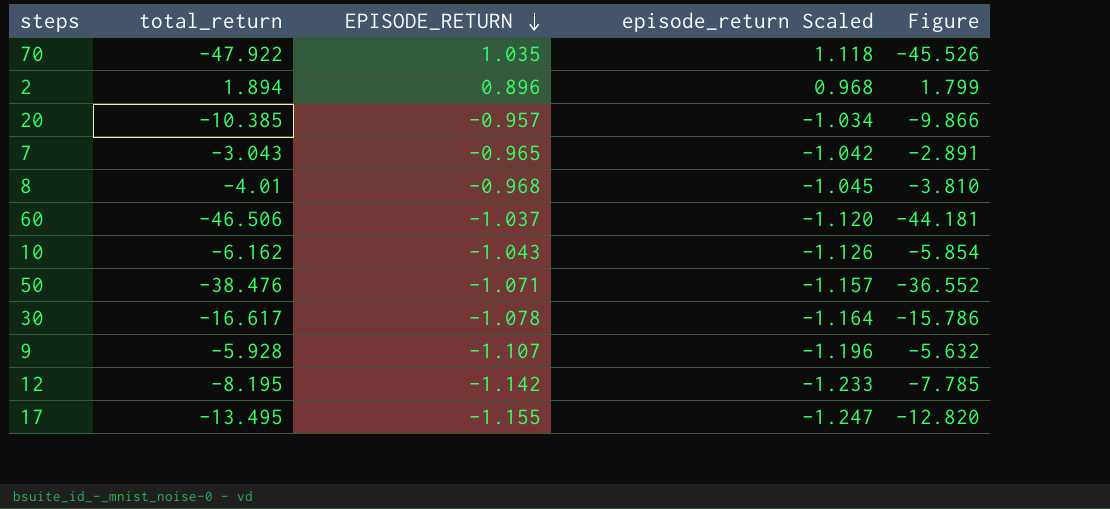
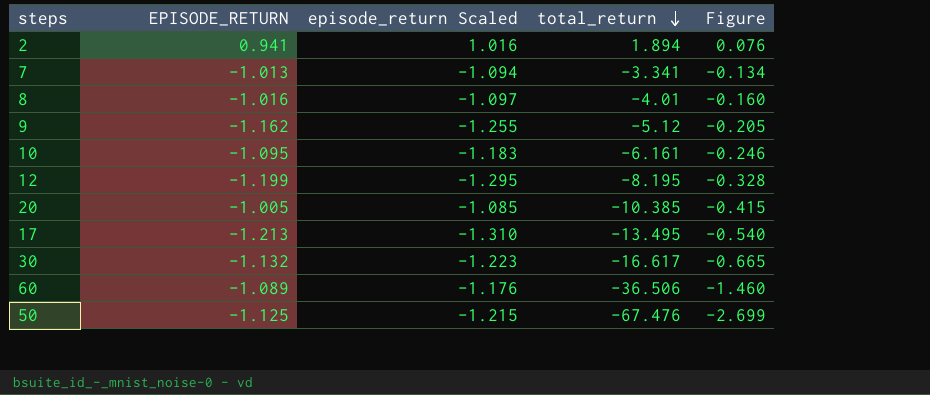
row order: EPISODE_RETURN descending -> total_return descending
column total_return | position: 2 -> 4
column Figure | formula: [total_return] * 0.95 -> [total_return] * 0.04
row 70: -47.922 | 1.035 | 1.118 | -45.526 -> none
2 | EPISODE_RETURN: 0.896 -> 0.941
2 | episode_return Scaled: 0.968 -> 1.016
7 | EPISODE_RETURN: -0.965 -> -1.013
7 | episode_return Scaled: -1.042 -> -1.094
7 | total_return: -3.043 -> -3.341
8 | EPISODE_RETURN: -0.968 -> -1.016
8 | episode_return Scaled: -1.045 -> -1.097
9 | EPISODE_RETURN: -1.107 -> -1.162
9 | episode_return Scaled: -1.196 -> -1.255
9 | total_return: -5.928 -> -5.12
10 | EPISODE_RETURN: -1.043 -> -1.095
10 | episode_return Scaled: -1.126 -> -1.183
10 | total_return: -6.162 -> -6.161
12 | EPISODE_RETURN: -1.142 -> -1.199
12 | episode_return Scaled: -1.233 -> -1.295
20 | EPISODE_RETURN: -0.957 -> -1.005
20 | episode_return Scaled: -1.034 -> -1.085
17 | EPISODE_RETURN: -1.155 -> -1.213
17 | episode_return Scaled: -1.247 -> -1.310
30 | EPISODE_RETURN: -1.078 -> -1.132
30 | episode_return Scaled: -1.164 -> -1.223
60 | EPISODE_RETURN: -1.037 -> -1.089
60 | episode_return Scaled: -1.120 -> -1.176
60 | total_return: -46.506 -> -36.506
50 | EPISODE_RETURN: -1.071 -> -1.125
50 | episode_return Scaled: -1.157 -> -1.215
50 | total_return: -38.476 -> -67.476

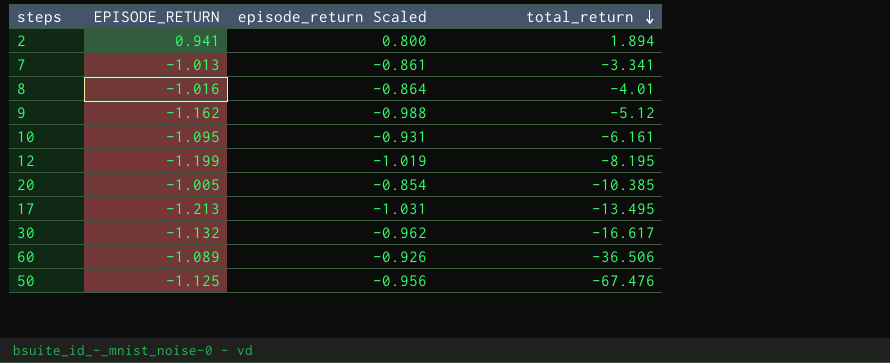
column Figure | formula: [total_return] * 0.04 -> none
column episode_return Scaled | formula: [EPISODE_RETURN] * 1.08 -> [EPISODE_RETURN] * 0.85

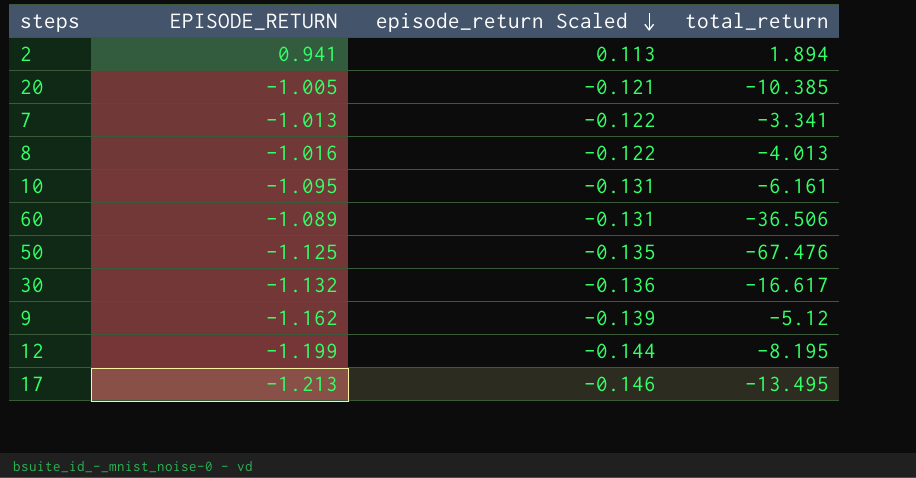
row order: total_return descending -> episode_return Scaled descending
column episode_return Scaled | formula: [EPISODE_RETURN] * 0.85 -> [EPISODE_RETURN] * 0.12
8 | total_return: -4.01 -> -4.013

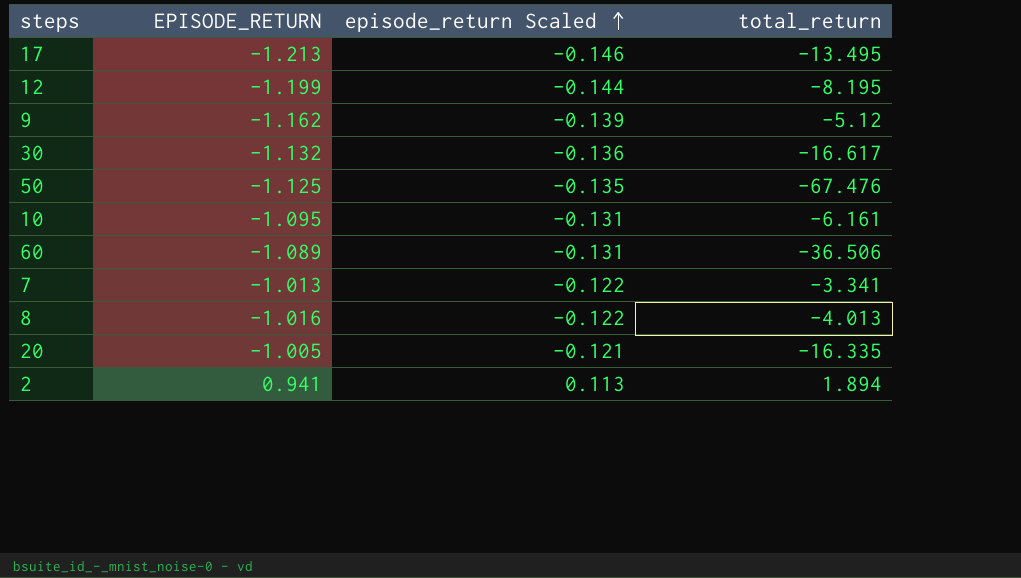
row order: episode_return Scaled descending -> episode_return Scaled ascending
20 | total_return: -10.385 -> -16.335

